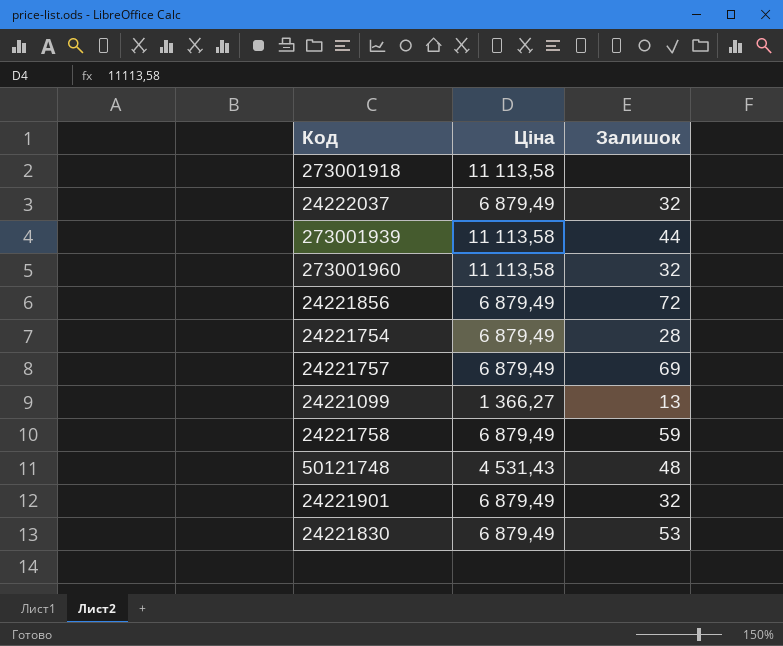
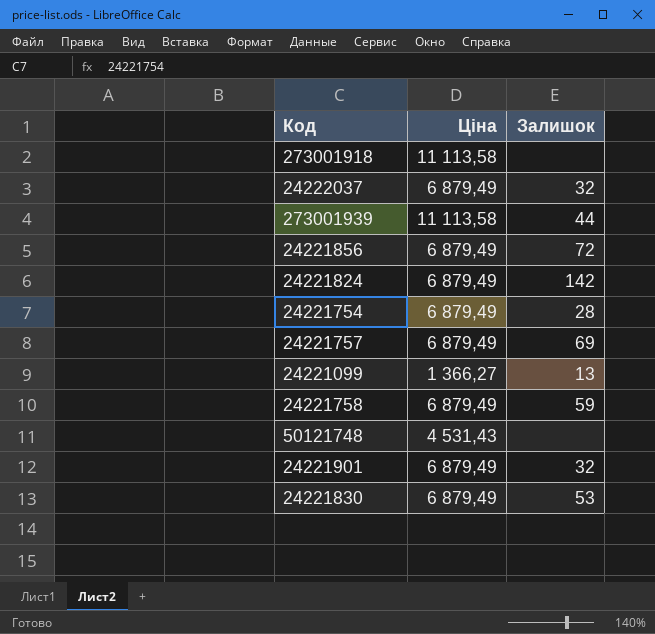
row 273001960: 11 113,58 | 32 -> none
row 24221824: none -> 6 879,49 | 142
50121748 | Залишок: 48 -> none

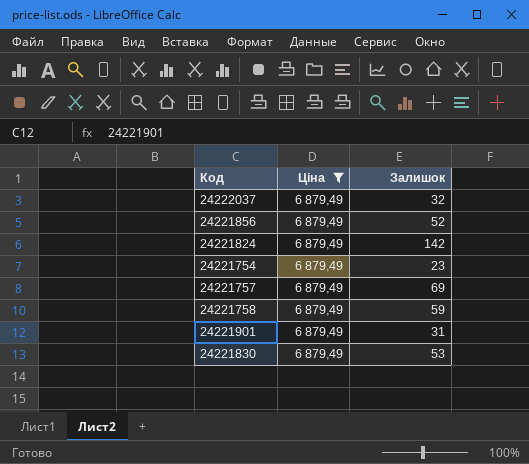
filter: none -> Ціна = 6 879,49
24221856 | Залишок: 72 -> 52
24221754 | Залишок: 28 -> 23
24221901 | Залишок: 32 -> 31

